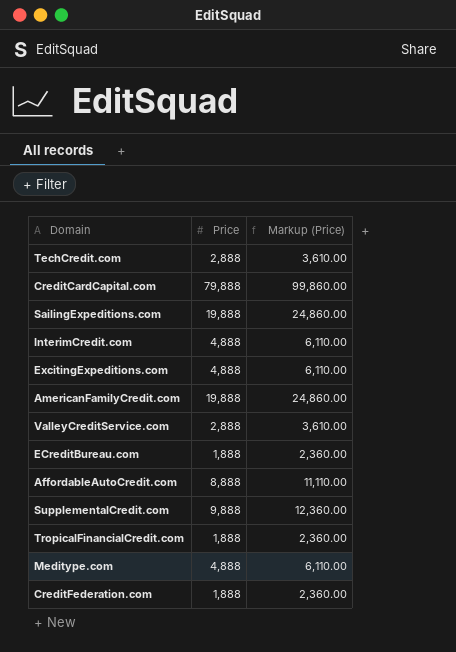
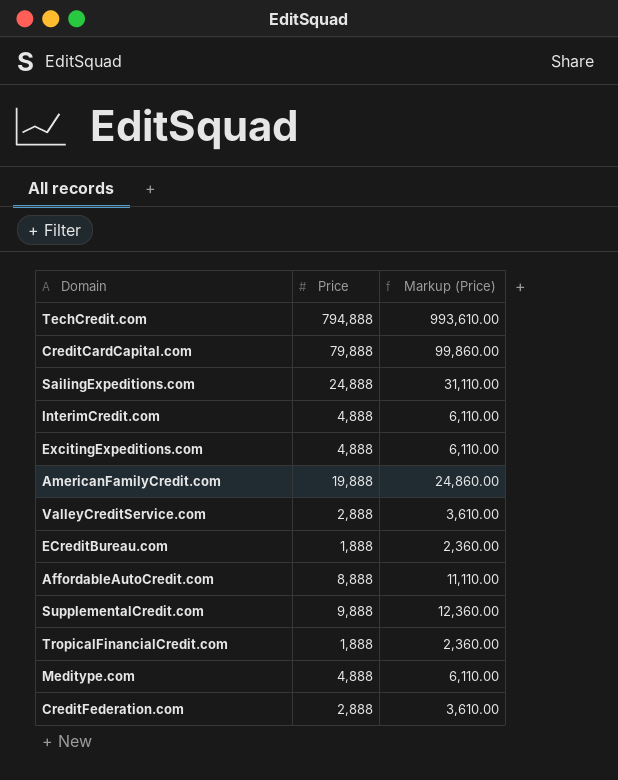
TechCredit.com | Price: 2,888 -> 794,888
TechCredit.com | Markup (Price): 3,610.00 -> 993,610.00
SailingExpeditions.com | Price: 19,888 -> 24,888
SailingExpeditions.com | Markup (Price): 24,860.00 -> 31,110.00
CreditFederation.com | Price: 1,888 -> 2,888
CreditFederation.com | Markup (Price): 2,360.00 -> 3,610.00

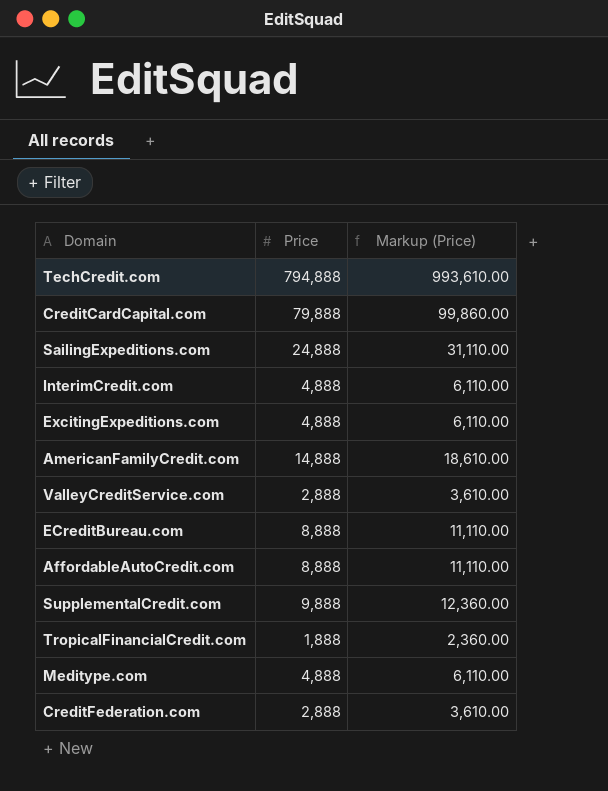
AmericanFamilyCredit.com | Price: 19,888 -> 14,888
AmericanFamilyCredit.com | Markup (Price): 24,860.00 -> 18,610.00
ECreditBureau.com | Price: 1,888 -> 8,888
ECreditBureau.com | Markup (Price): 2,360.00 -> 11,110.00

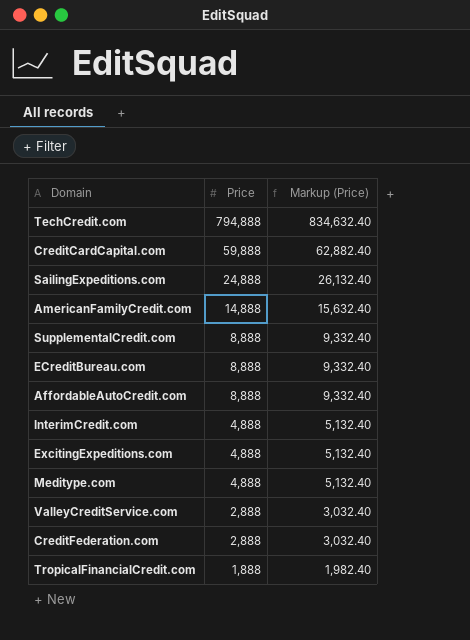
row order: none -> Price descending
column Markup (Price) | formula: [Price] * 1.25 -> [Price] * 1.05
CreditCardCapital.com | Price: 79,888 -> 59,888
SupplementalCredit.com | Price: 9,888 -> 8,888

